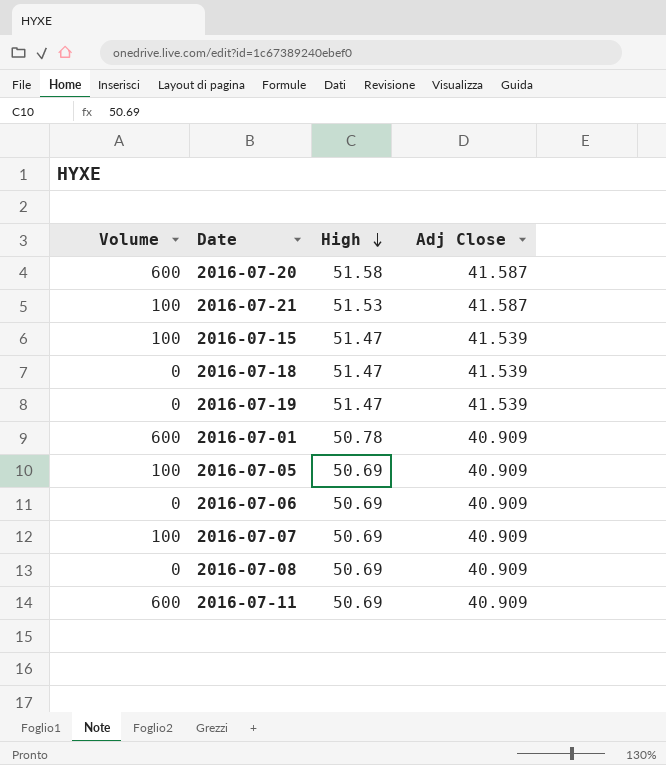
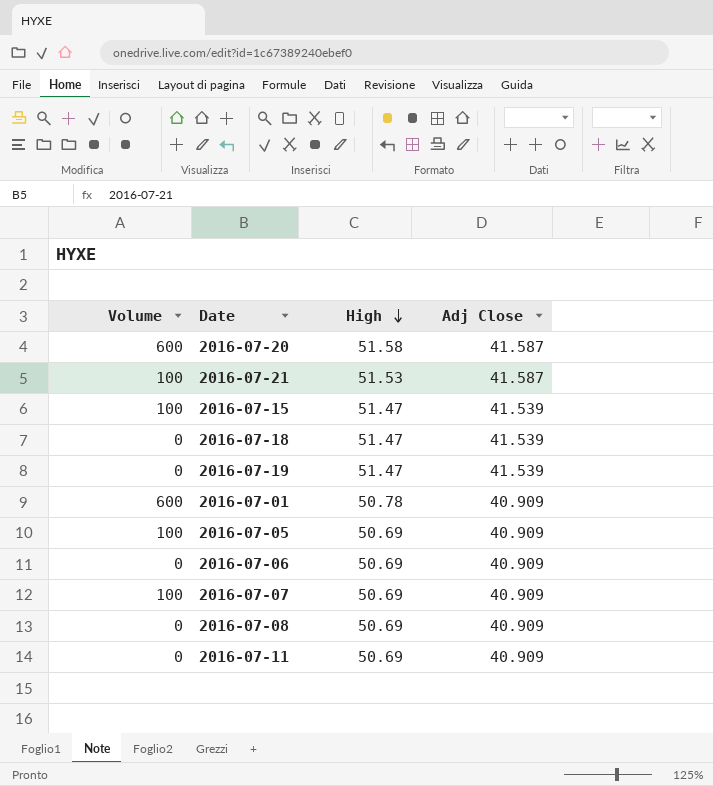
2016-07-11 | Volume: 600 -> 0

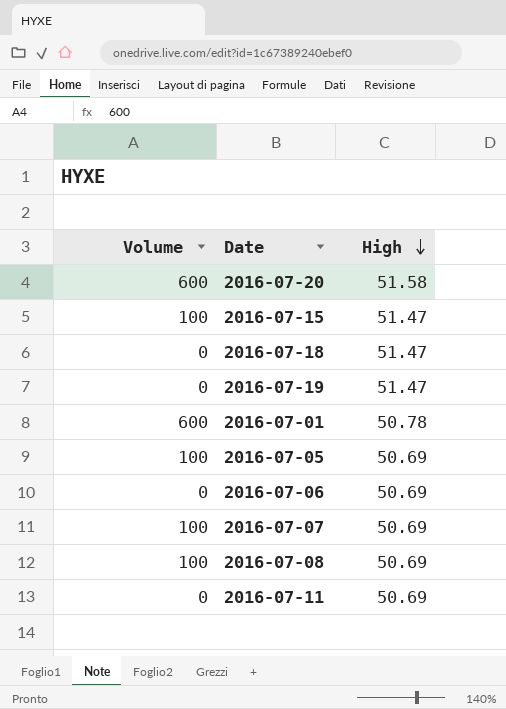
column Adj Close | position: 4 -> none
row 2016-07-21: 100 | 51.53 | 41.587 -> none
2016-07-08 | Volume: 0 -> 100

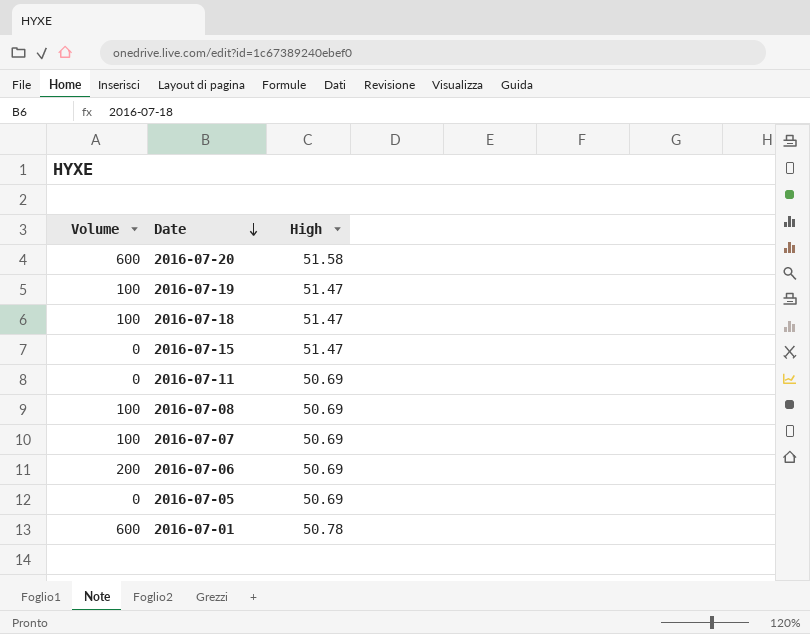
row order: High descending -> Date descending
2016-07-19 | Volume: 0 -> 100
2016-07-18 | Volume: 0 -> 100
2016-07-15 | Volume: 100 -> 0
2016-07-06 | Volume: 0 -> 200
2016-07-05 | Volume: 100 -> 0

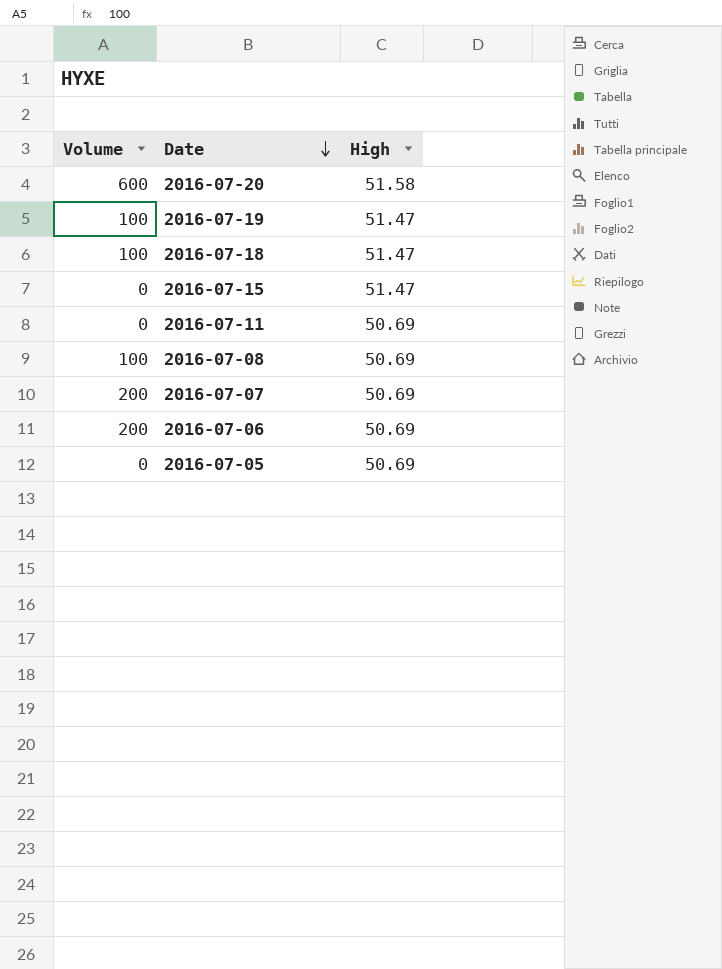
row 2016-07-01: 600 | 50.78 -> none
2016-07-07 | Volume: 100 -> 200

